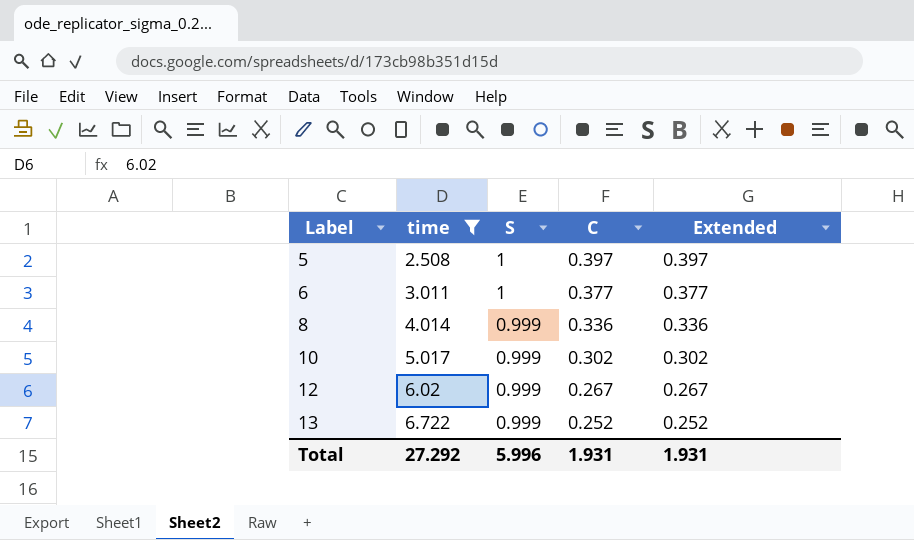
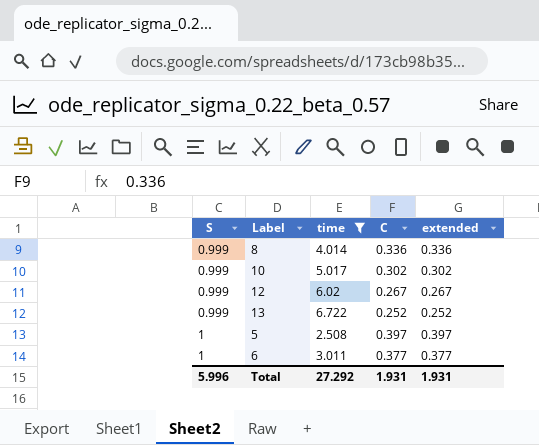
row order: Label ascending -> S ascending
column S | position: 3 -> 1
column name: Extended -> extended

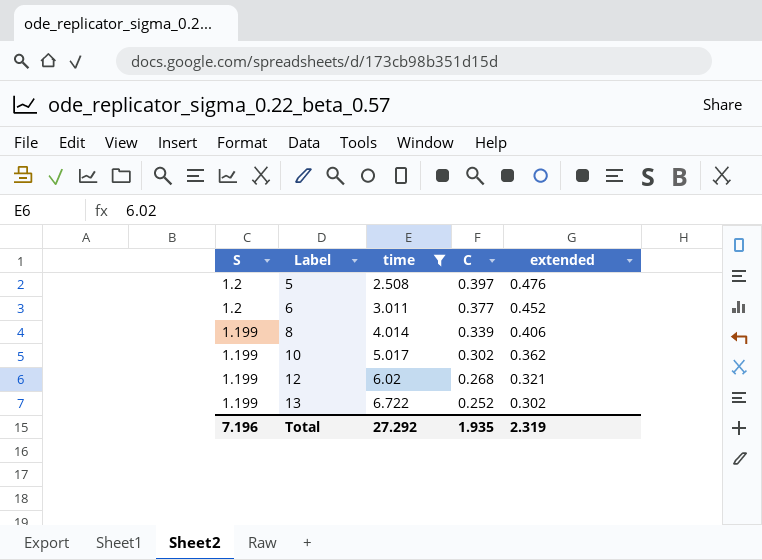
row order: S ascending -> S descending
5 | S: 1 -> 1.2
5 | extended: 0.397 -> 0.476
6 | S: 1 -> 1.2
6 | extended: 0.377 -> 0.452
8 | S: 0.999 -> 1.199
8 | C: 0.336 -> 0.339
8 | extended: 0.336 -> 0.406
10 | S: 0.999 -> 1.199
10 | extended: 0.302 -> 0.362
12 | S: 0.999 -> 1.199
12 | C: 0.267 -> 0.268
12 | extended: 0.267 -> 0.321
13 | S: 0.999 -> 1.199
13 | extended: 0.252 -> 0.302
Total | S: 5.996 -> 7.196
Total | C: 1.931 -> 1.935
Total | extended: 1.931 -> 2.319

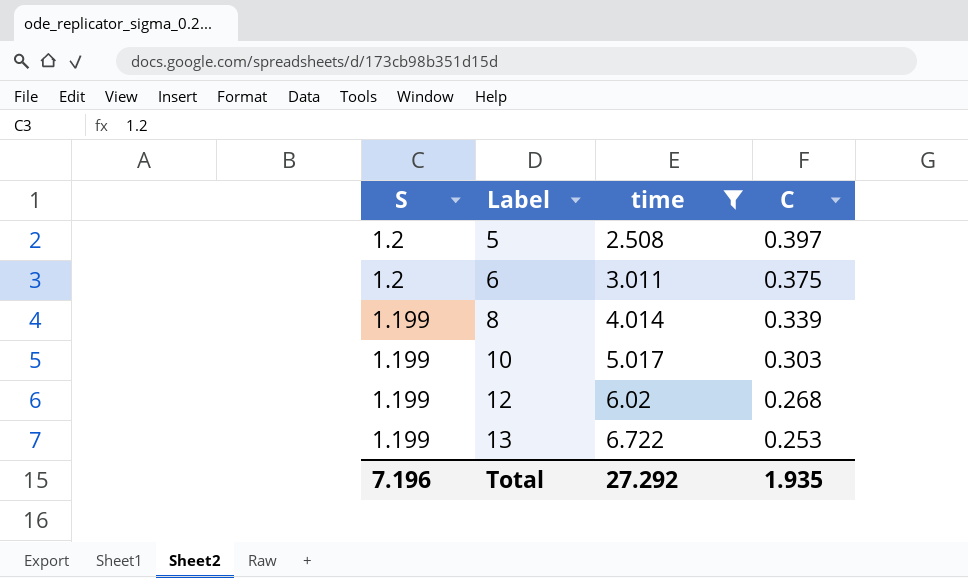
column extended | formula: [S] * [C] -> none
6 | C: 0.377 -> 0.375
10 | C: 0.302 -> 0.303
13 | C: 0.252 -> 0.253

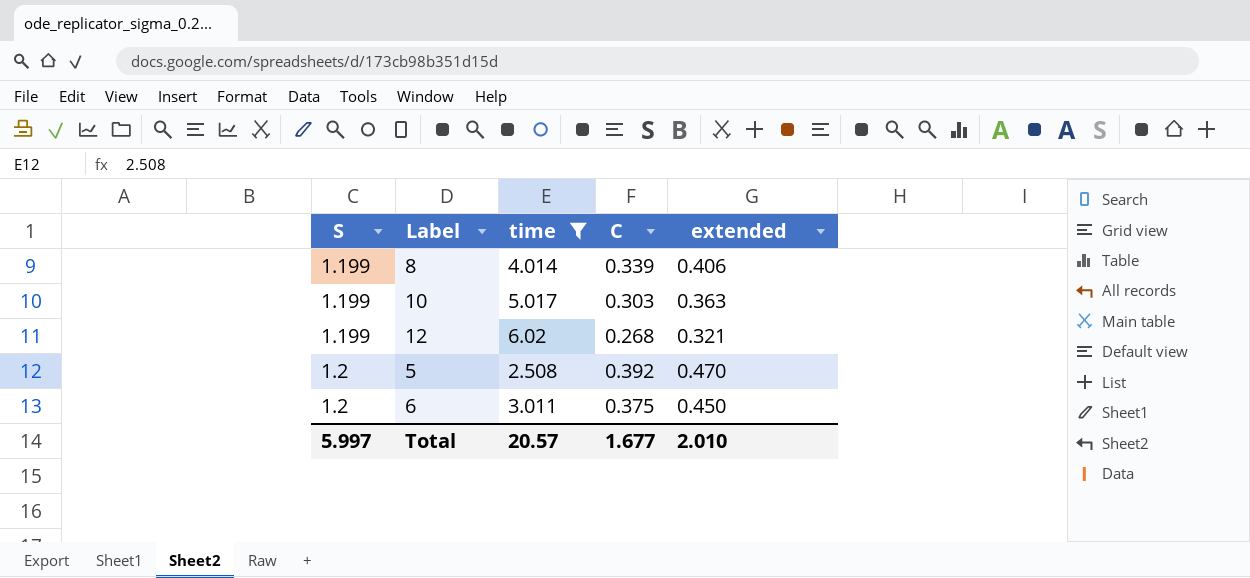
row order: S descending -> S ascending
column extended | formula: none -> [S] * [C]
row 13: 1.199 | 6.722 | 0.253 -> none
5 | C: 0.397 -> 0.392
Total | S: 7.196 -> 5.997
Total | time: 27.292 -> 20.57
Total | C: 1.935 -> 1.677

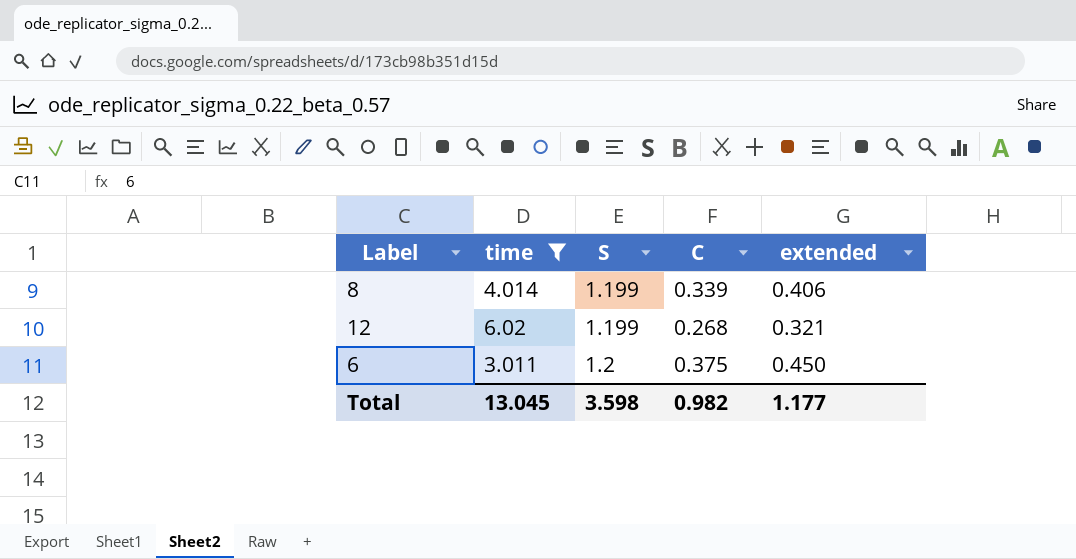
column S | position: 1 -> 3
row 10: 1.199 | 5.017 | 0.303 | 0.363 -> none
row 5: 1.2 | 2.508 | 0.392 | 0.470 -> none
Total | time: 20.57 -> 13.045
Total | S: 5.997 -> 3.598
Total | C: 1.677 -> 0.982
Total | extended: 2.010 -> 1.177

